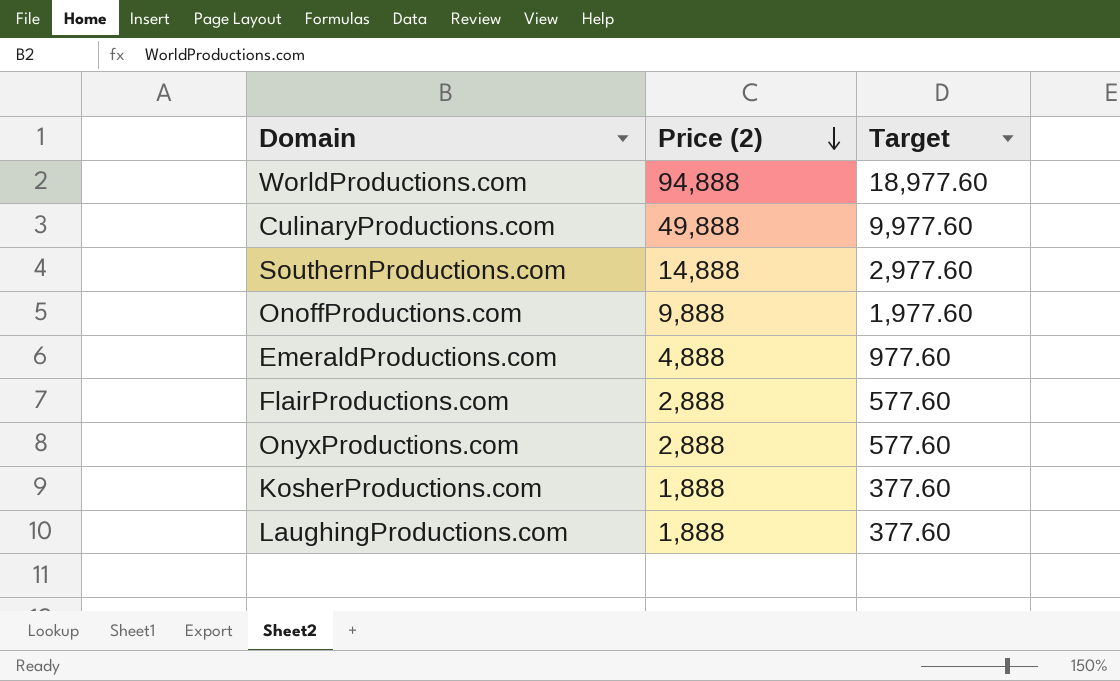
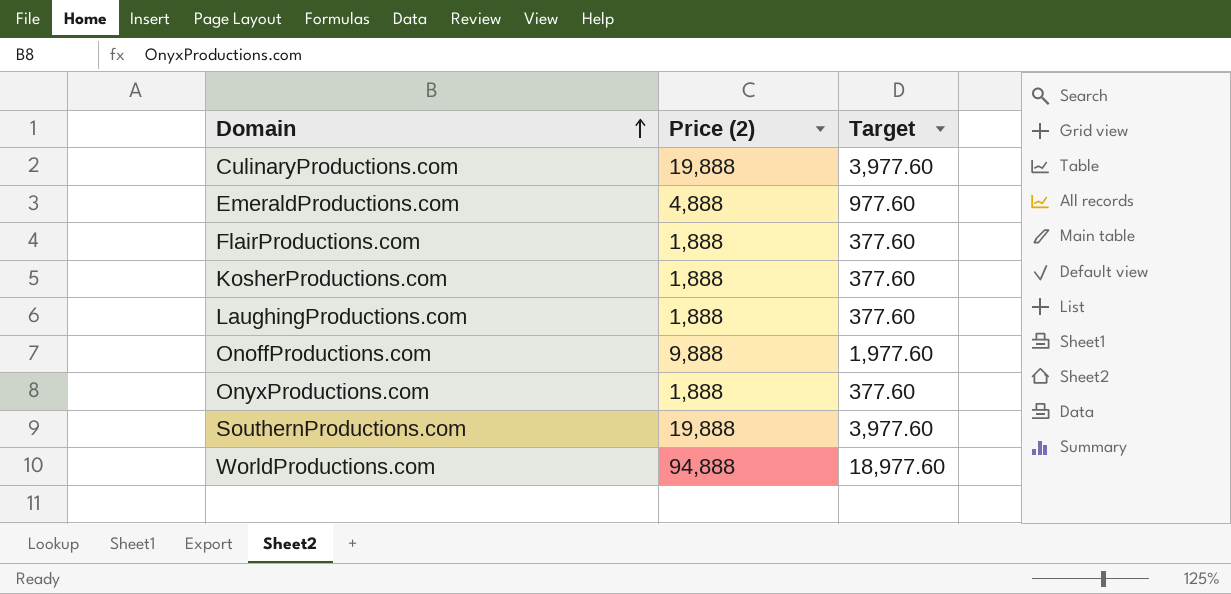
row order: Price (2) descending -> Domain ascending
CulinaryProductions.com | Price (2): 49,888 -> 19,888
CulinaryProductions.com | Target: 9,977.60 -> 3,977.60
FlairProductions.com | Price (2): 2,888 -> 1,888
FlairProductions.com | Target: 577.60 -> 377.60
OnyxProductions.com | Price (2): 2,888 -> 1,888
OnyxProductions.com | Target: 577.60 -> 377.60
SouthernProductions.com | Price (2): 14,888 -> 19,888
SouthernProductions.com | Target: 2,977.60 -> 3,977.60

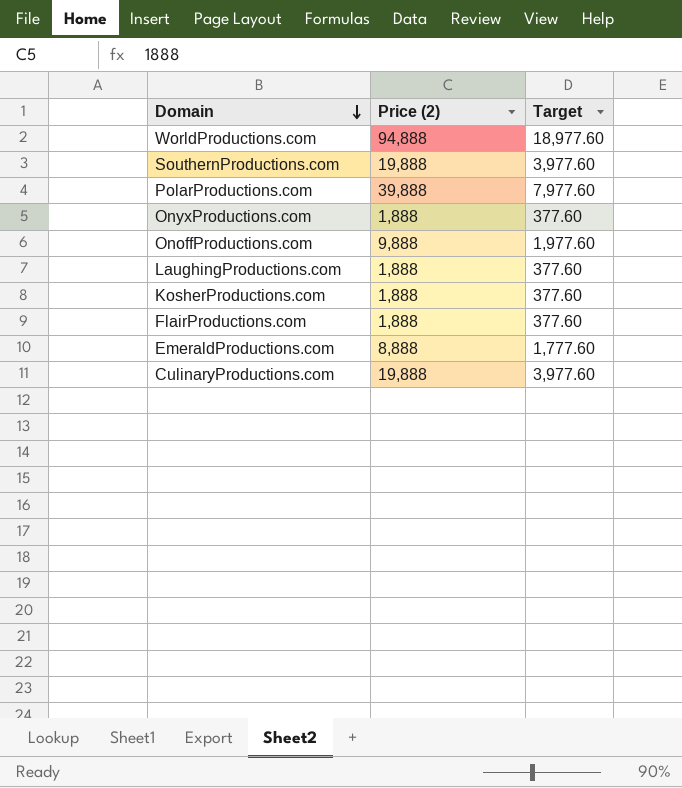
row order: Domain ascending -> Domain descending
row PolarProductions.com: none -> 39,888 | 7,977.60
EmeraldProductions.com | Price (2): 4,888 -> 8,888
EmeraldProductions.com | Target: 977.60 -> 1,777.60

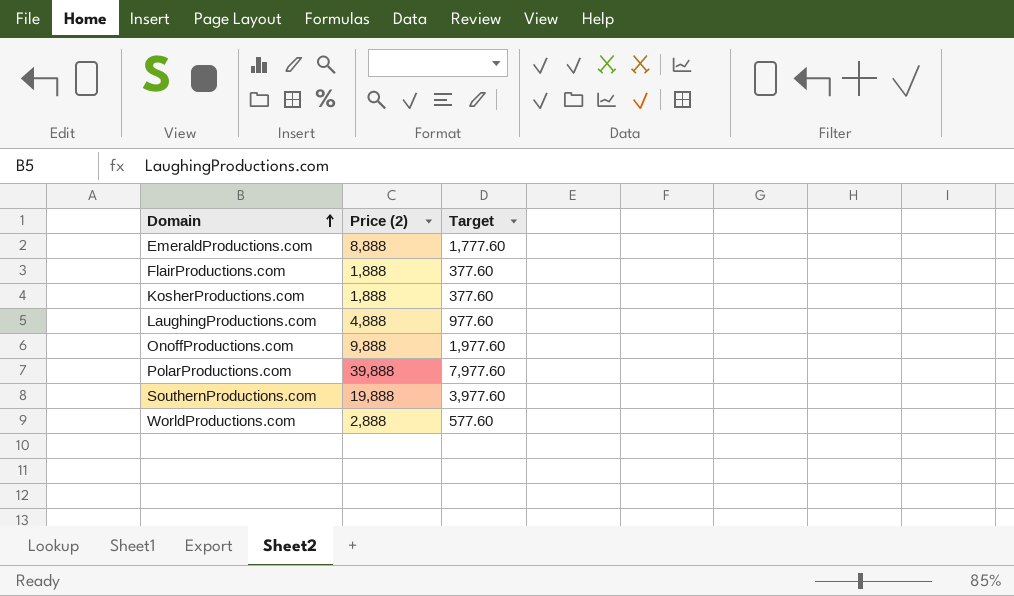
row order: Domain descending -> Domain ascending
row OnyxProductions.com: 1,888 | 377.60 -> none
row CulinaryProductions.com: 19,888 | 3,977.60 -> none
LaughingProductions.com | Price (2): 1,888 -> 4,888
LaughingProductions.com | Target: 377.60 -> 977.60
WorldProductions.com | Price (2): 94,888 -> 2,888
WorldProductions.com | Target: 18,977.60 -> 577.60

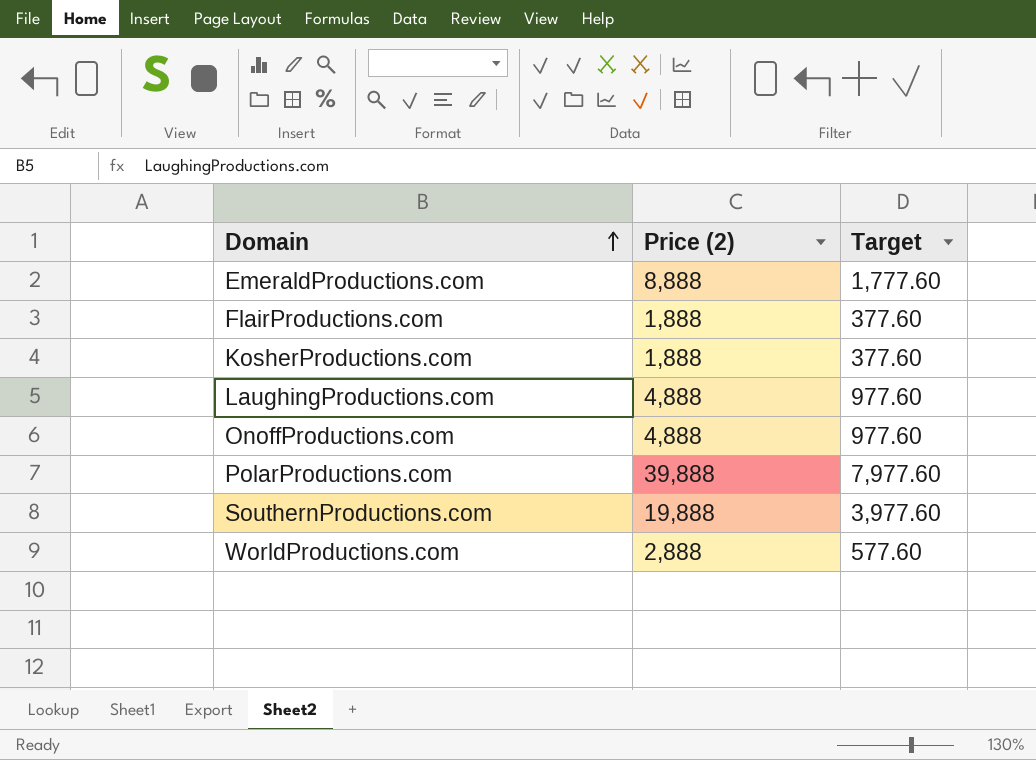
OnoffProductions.com | Price (2): 9,888 -> 4,888
OnoffProductions.com | Target: 1,977.60 -> 977.60

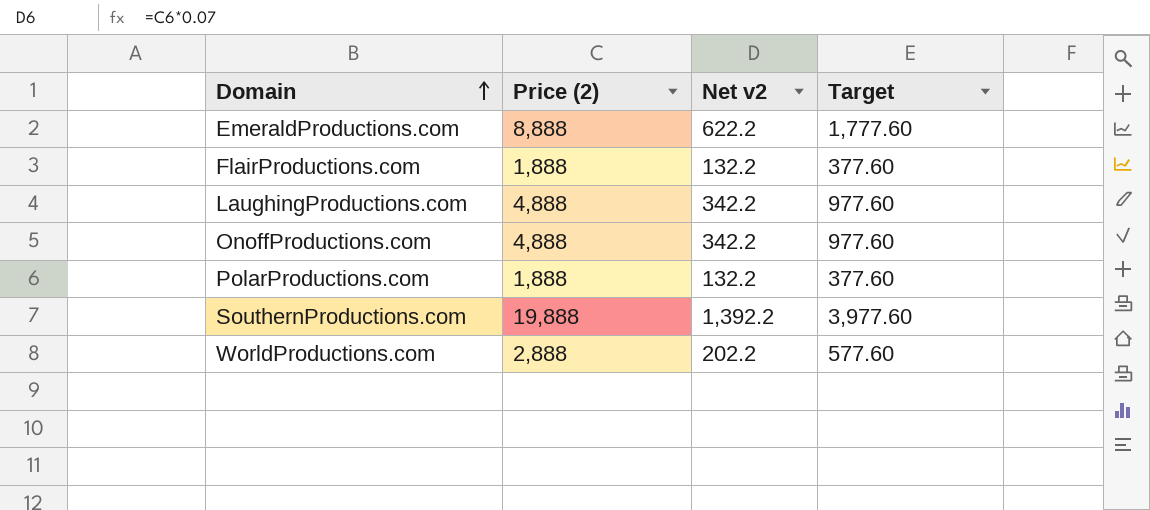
column Net v2 | formula: none -> [Price (2)] * 0.07
row KosherProductions.com: 1,888 | 377.60 -> none
PolarProductions.com | Price (2): 39,888 -> 1,888
PolarProductions.com | Target: 7,977.60 -> 377.60

